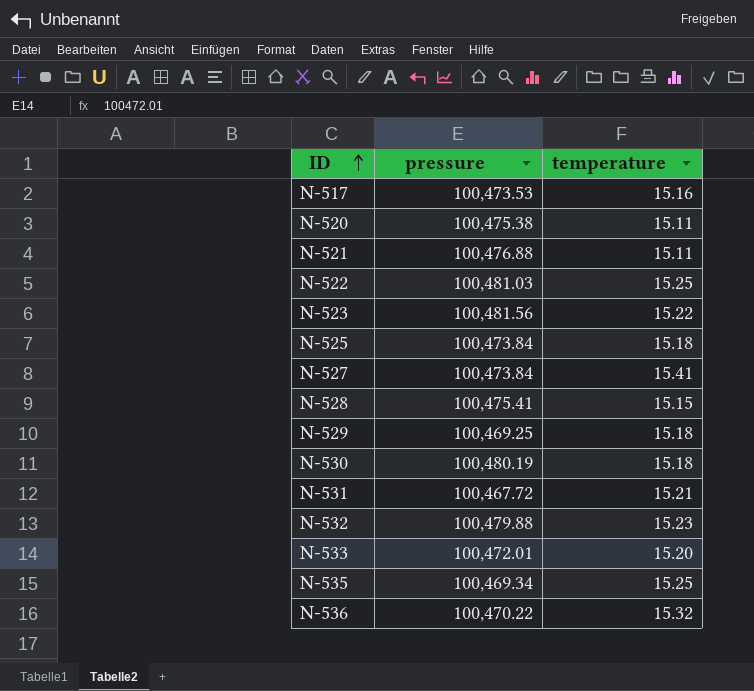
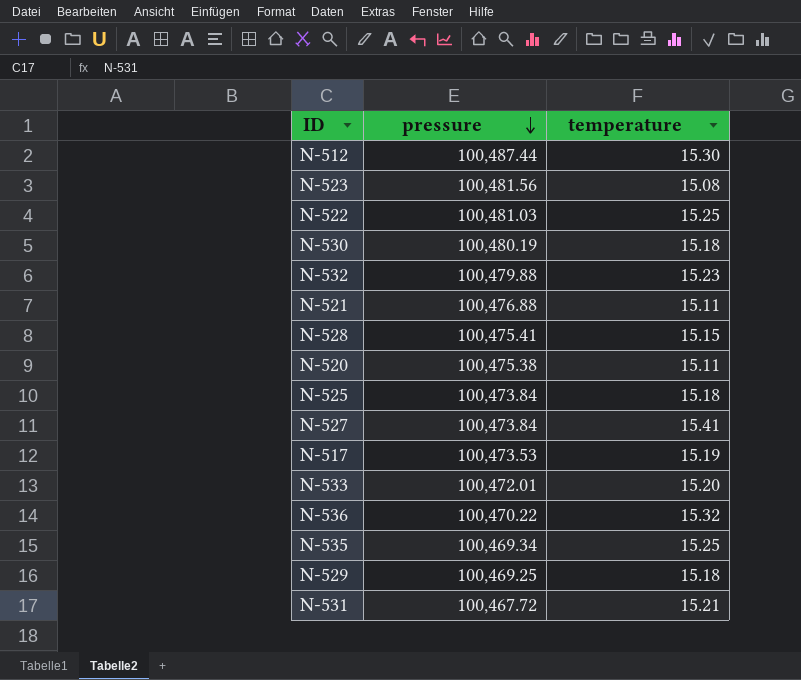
row order: ID ascending -> pressure descending
row N-512: none -> 100,487.44 | 15.30
N-523 | temperature: 15.22 -> 15.08
N-517 | temperature: 15.16 -> 15.19

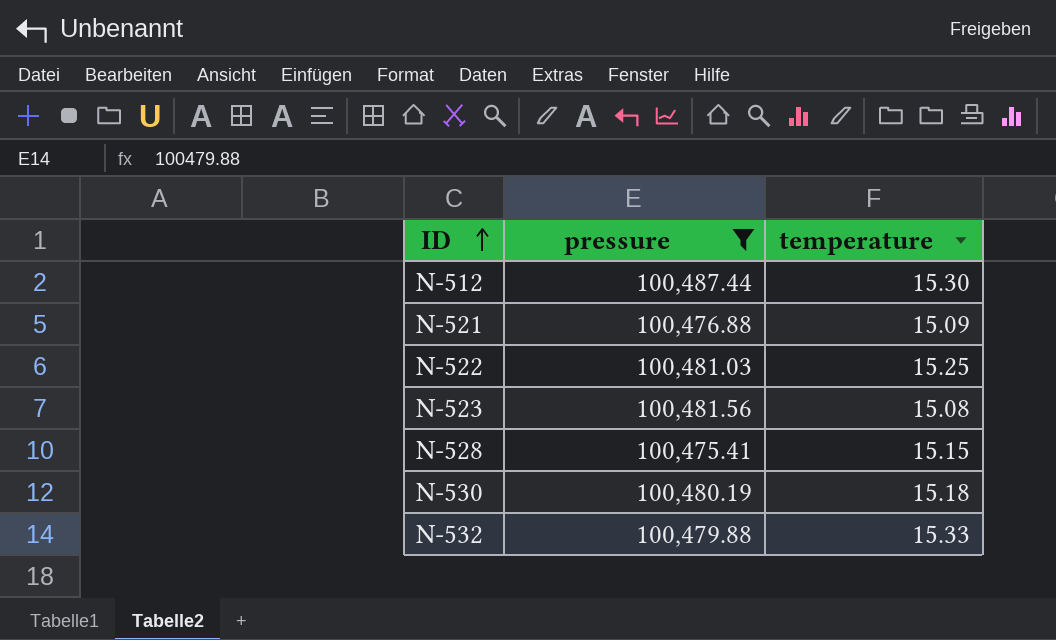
filter: none -> pressure >= 100,475.41
row order: pressure descending -> ID ascending
N-521 | temperature: 15.11 -> 15.09
N-532 | temperature: 15.23 -> 15.33

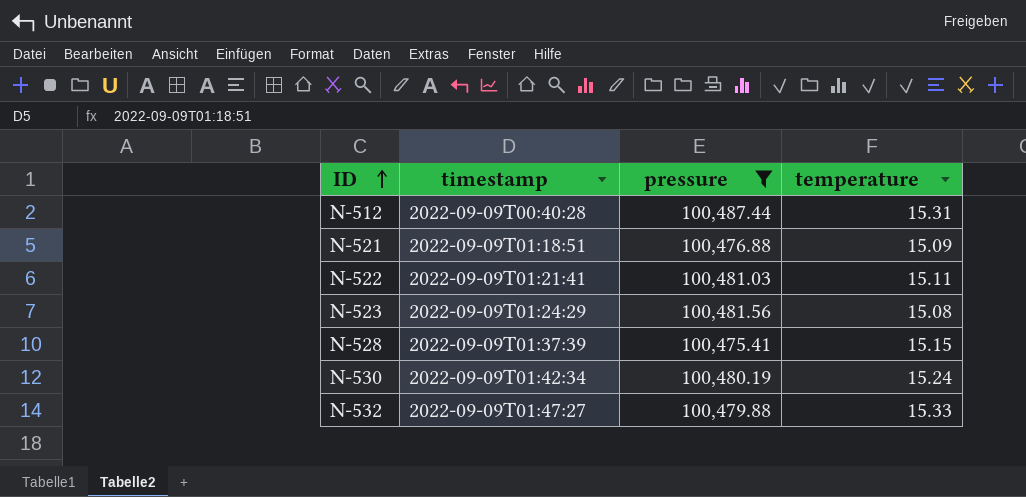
column timestamp | position: none -> 2
N-512 | temperature: 15.30 -> 15.31
N-522 | temperature: 15.25 -> 15.11
N-530 | temperature: 15.18 -> 15.24

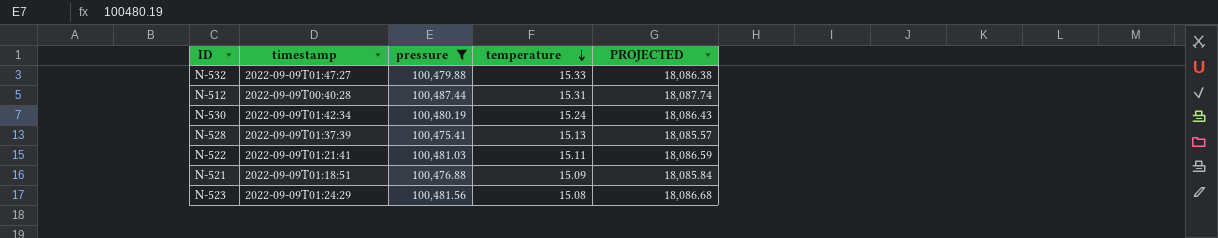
row order: ID ascending -> temperature descending
column PROJECTED | formula: none -> [pressure] * 0.18
N-528 | temperature: 15.15 -> 15.13

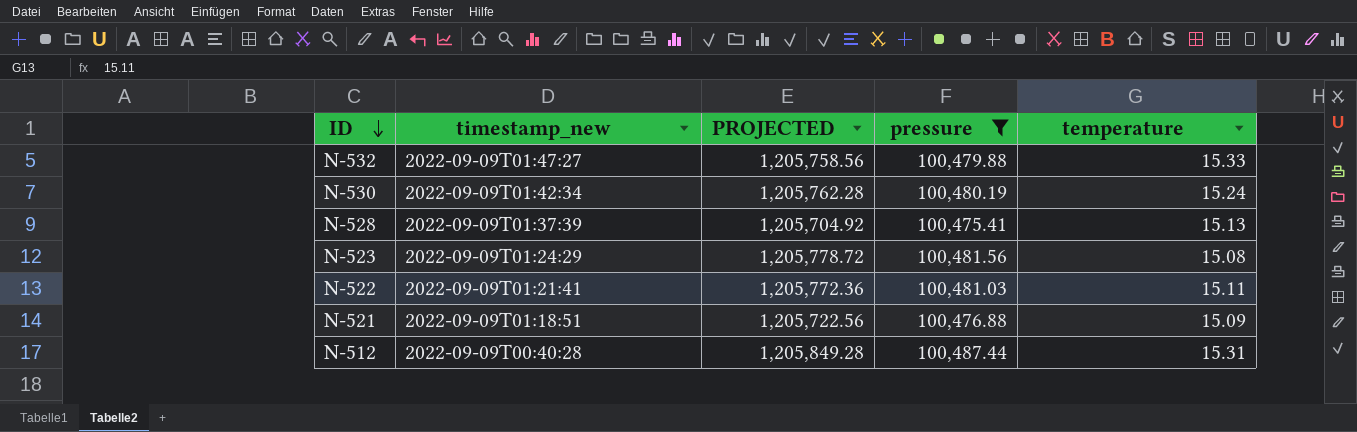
row order: temperature descending -> ID descending
column name: timestamp -> timestamp_new
column PROJECTED | formula: [pressure] * 0.18 -> [pressure] * 12
column PROJECTED | position: 5 -> 3

